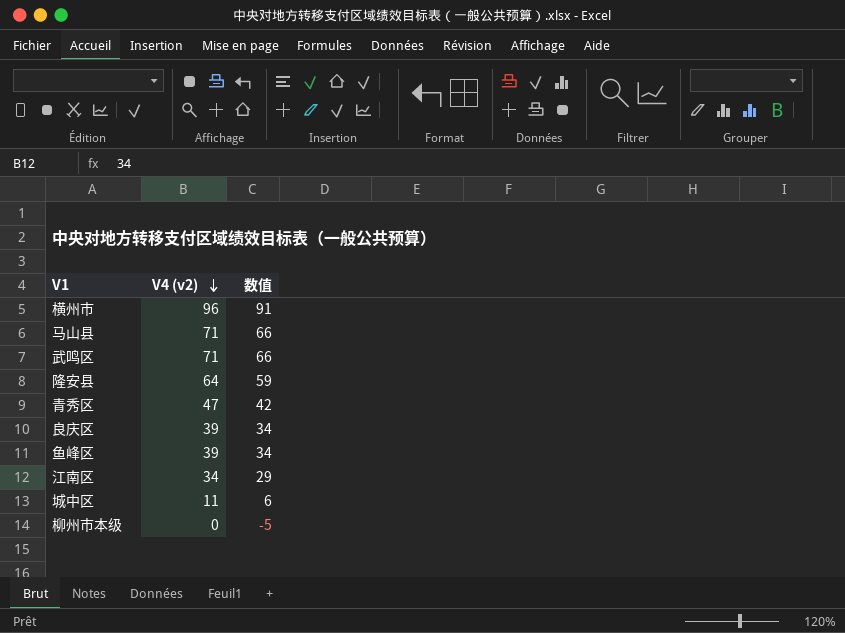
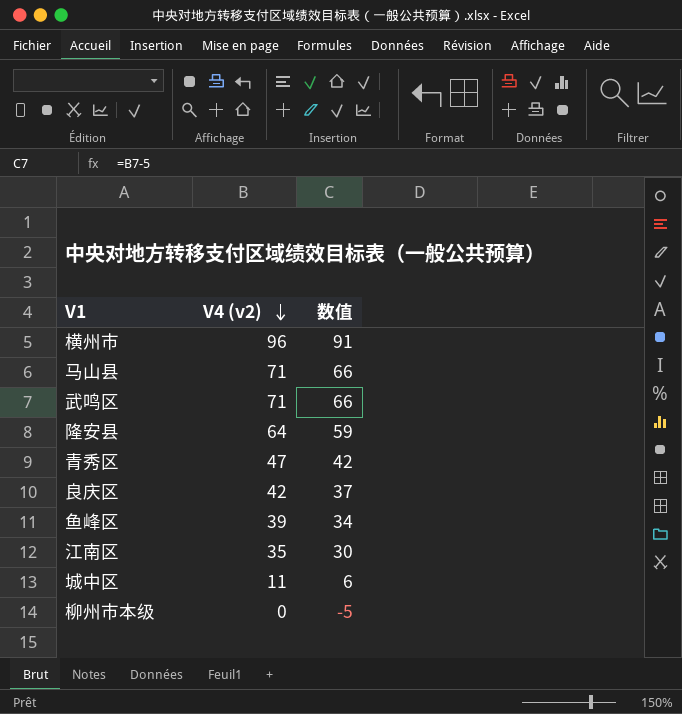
良庆区 | V4 (v2): 39 -> 42
良庆区 | 数值: 34 -> 37
江南区 | V4 (v2): 34 -> 35
江南区 | 数值: 29 -> 30

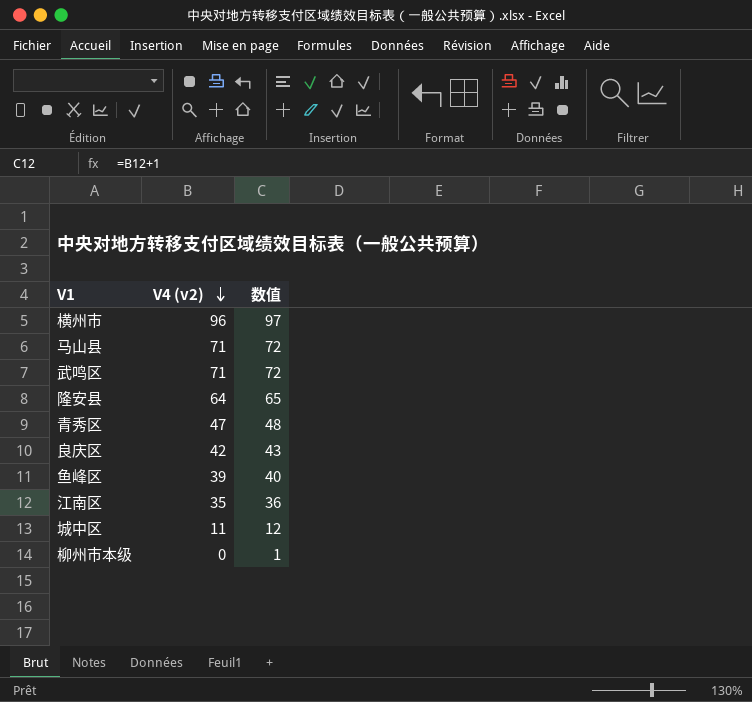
column 数值 | formula: [V4 (v2)] - 5 -> [V4 (v2)] + 1

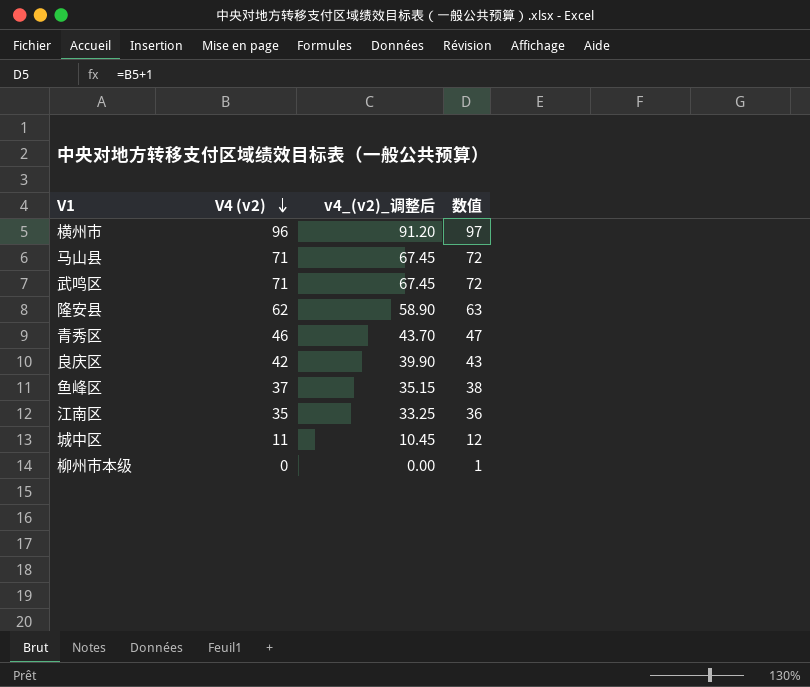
column v4_(v2)_调整后 | formula: none -> [V4 (v2)] * 0.95
隆安县 | V4 (v2): 64 -> 62
隆安县 | 数值: 65 -> 63
青秀区 | V4 (v2): 47 -> 46
青秀区 | 数值: 48 -> 47
鱼峰区 | V4 (v2): 39 -> 37
鱼峰区 | 数值: 40 -> 38

